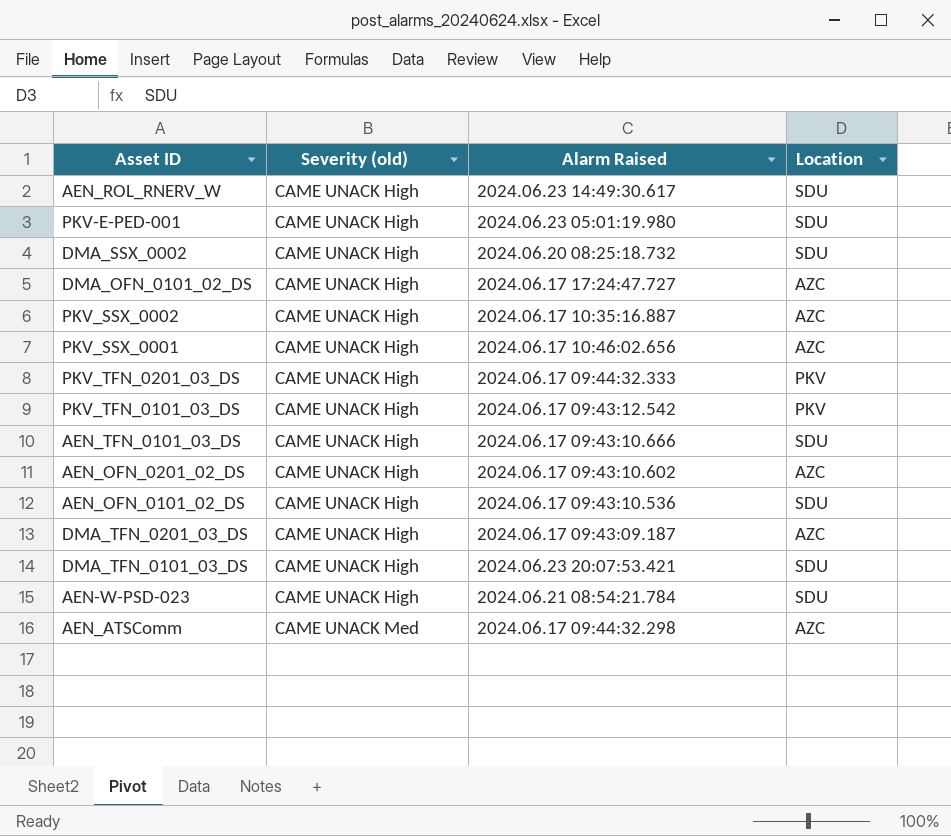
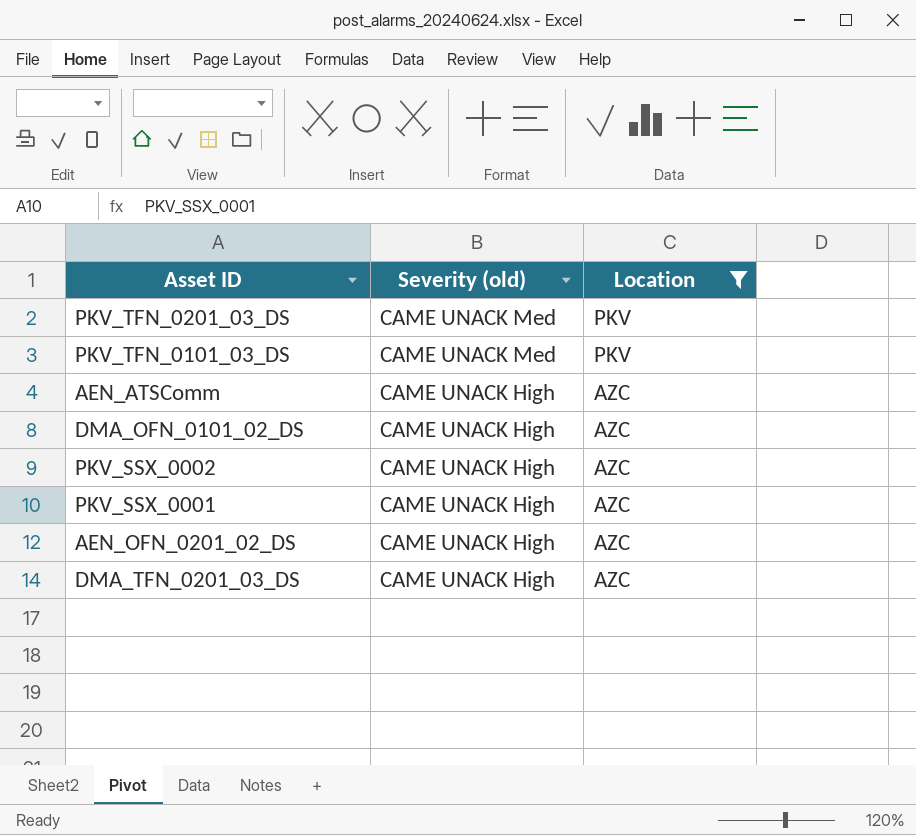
filter: none -> Location != SDU
row order: Severity (old) ascending -> Severity (old) descending
column Alarm Raised | position: 3 -> none
PKV_TFN_0201_03_DS | Severity (old): CAME UNACK High -> CAME UNACK Med
PKV_TFN_0101_03_DS | Severity (old): CAME UNACK High -> CAME UNACK Med
AEN_ATSComm | Severity (old): CAME UNACK Med -> CAME UNACK High

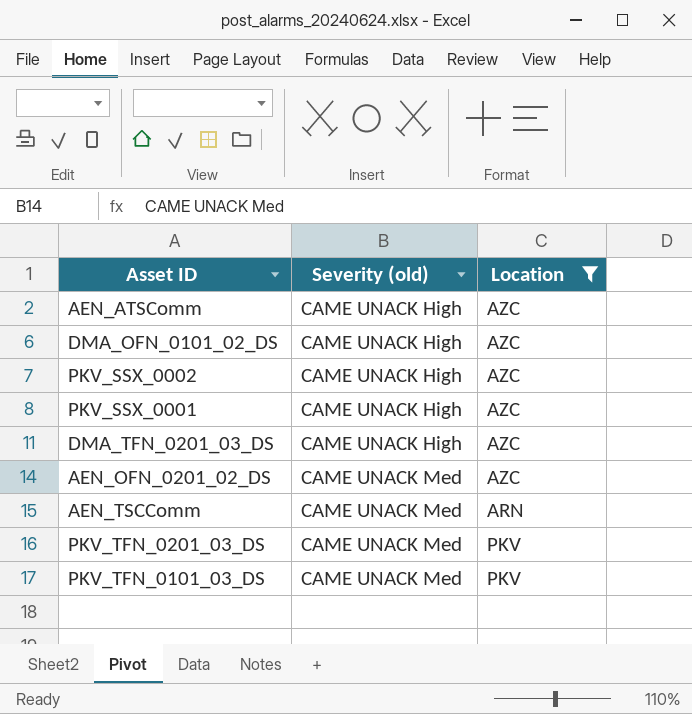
row order: Severity (old) descending -> Severity (old) ascending
AEN_OFN_0201_02_DS | Severity (old): CAME UNACK High -> CAME UNACK Med
row AEN_TSCComm: none -> CAME UNACK Med | ARN

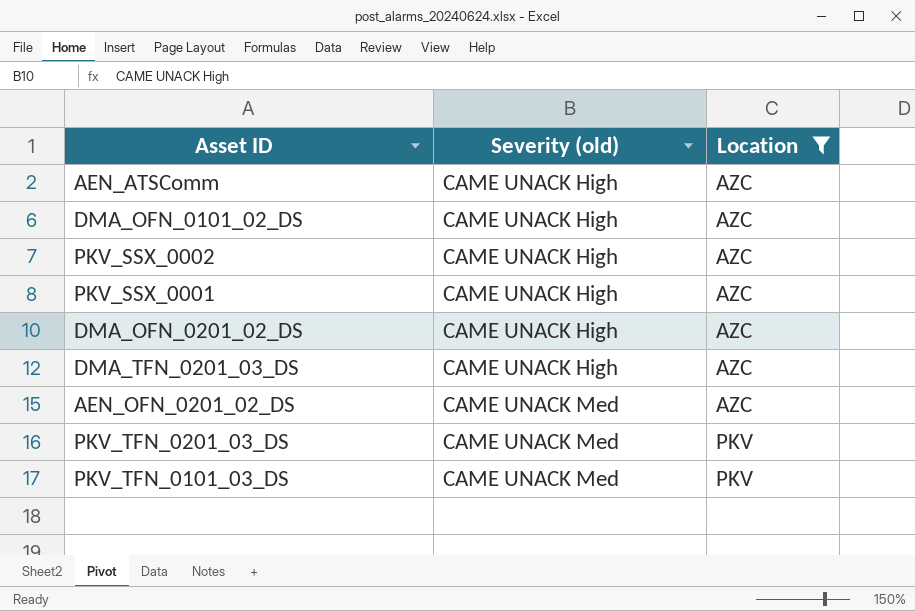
row AEN_TSCComm: CAME UNACK Med | ARN -> none
row DMA_OFN_0201_02_DS: none -> CAME UNACK High | AZC

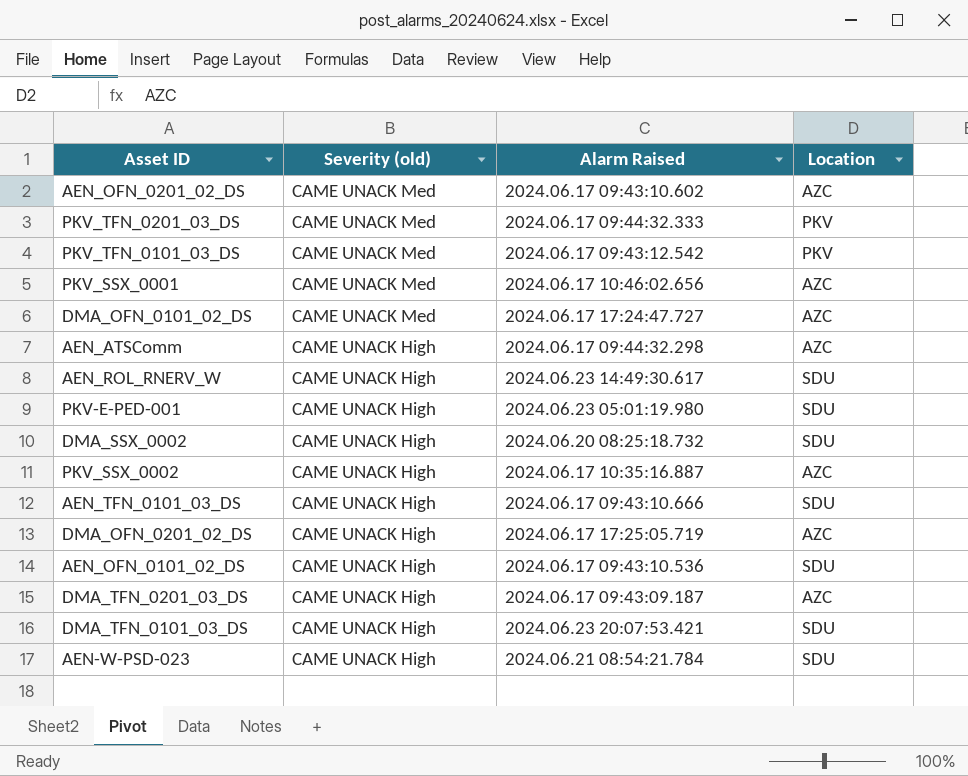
filter: Location != SDU -> none
row order: Severity (old) ascending -> Severity (old) descending
column Alarm Raised | position: none -> 3
PKV_SSX_0001 | Severity (old): CAME UNACK High -> CAME UNACK Med
DMA_OFN_0101_02_DS | Severity (old): CAME UNACK High -> CAME UNACK Med

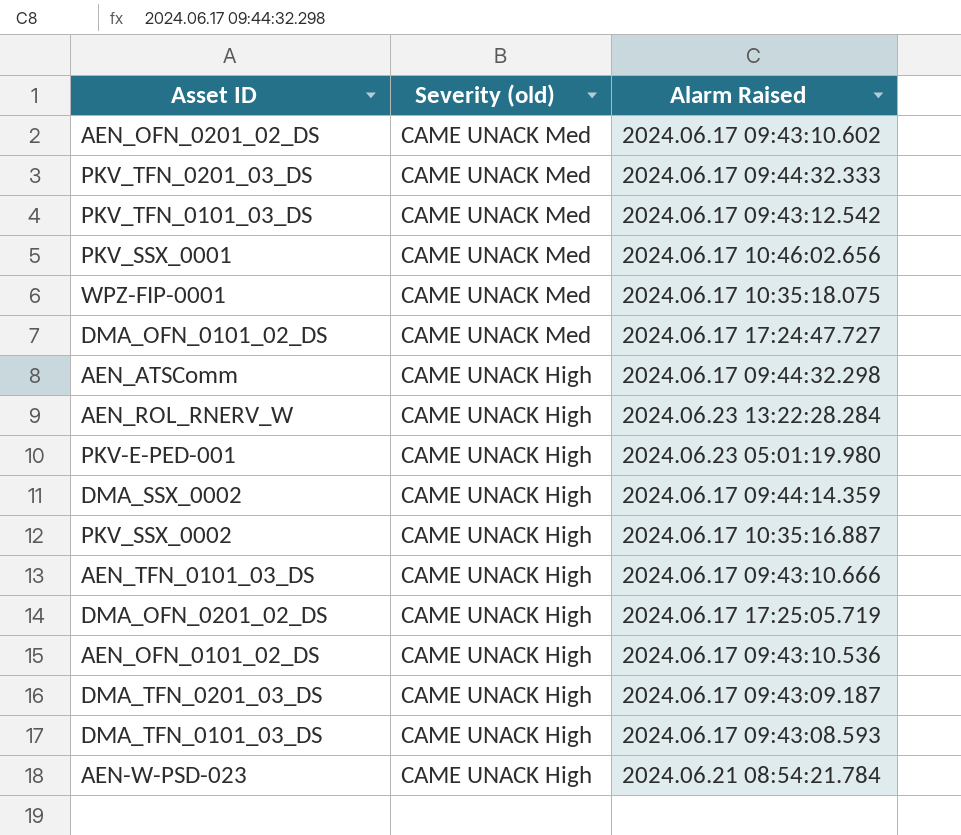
column Location | position: 4 -> none
row WPZ-FIP-0001: none -> CAME UNACK Med | 2024.06.17 10:35:18.075
AEN_ROL_RNERV_W | Alarm Raised: 2024.06.23 14:49:30.617 -> 2024.06.23 13:22:28.284
DMA_SSX_0002 | Alarm Raised: 2024.06.20 08:25:18.732 -> 2024.06.17 09:44:14.359
DMA_TFN_0101_03_DS | Alarm Raised: 2024.06.23 20:07:53.421 -> 2024.06.17 09:43:08.593

